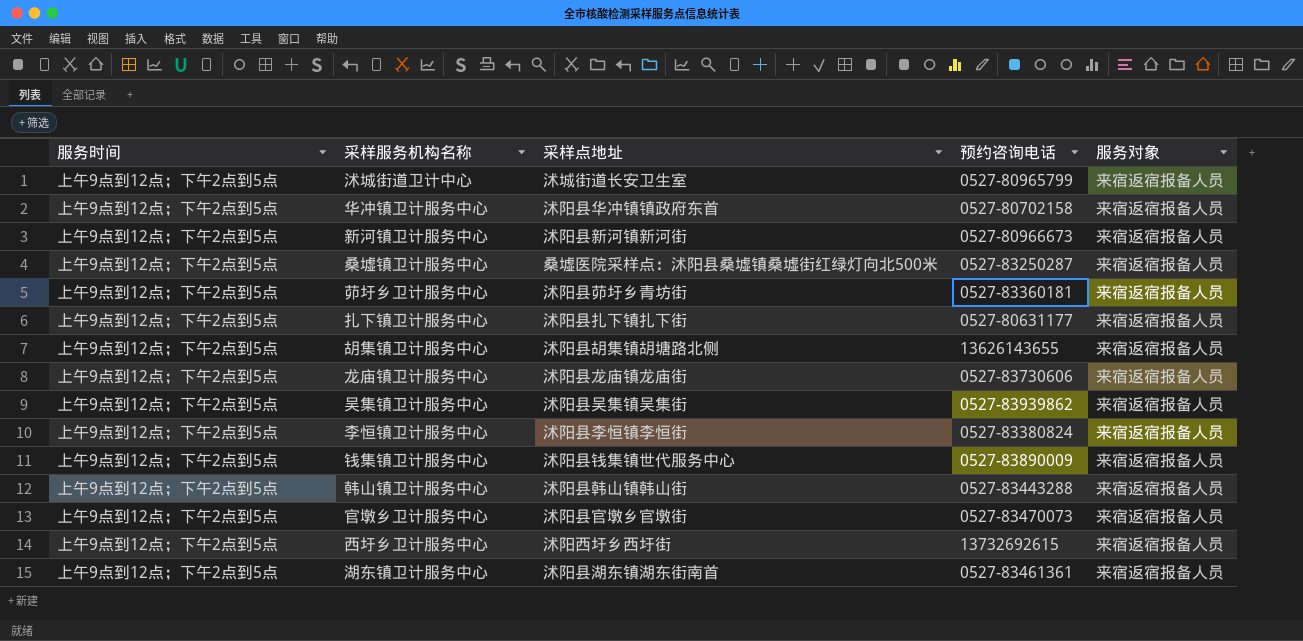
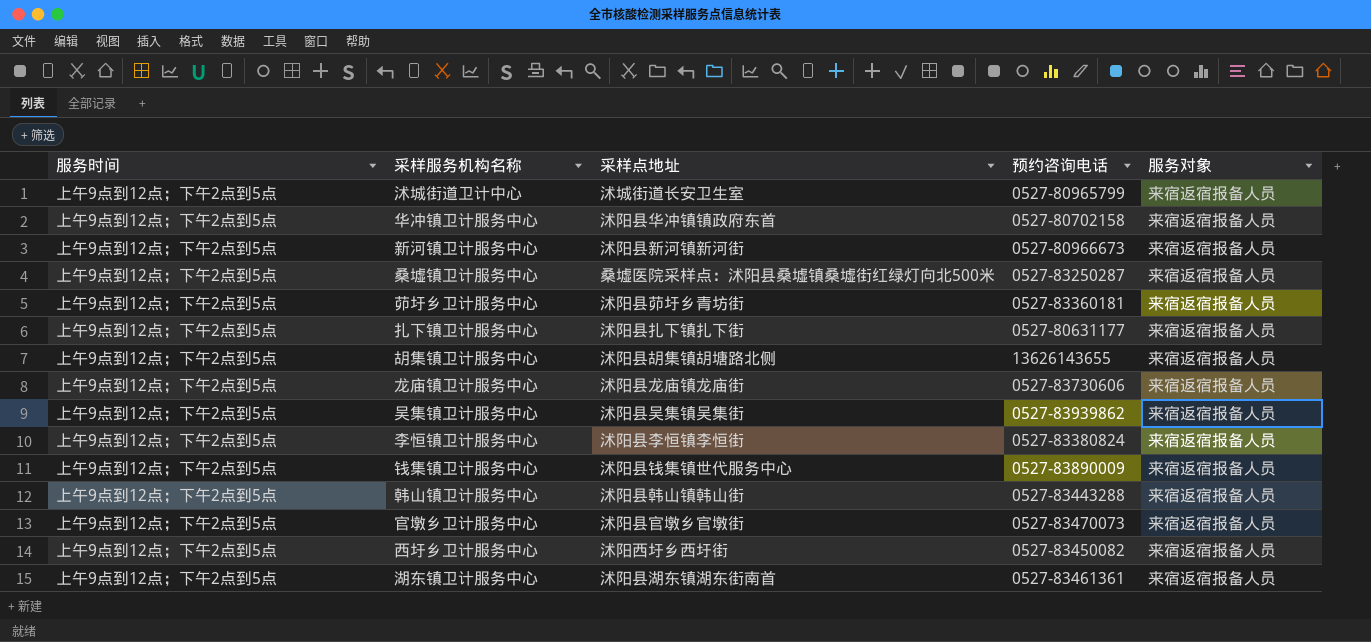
西圩乡卫计服务中心 | 预约咨询电话: 13732692615 -> 0527-83450082

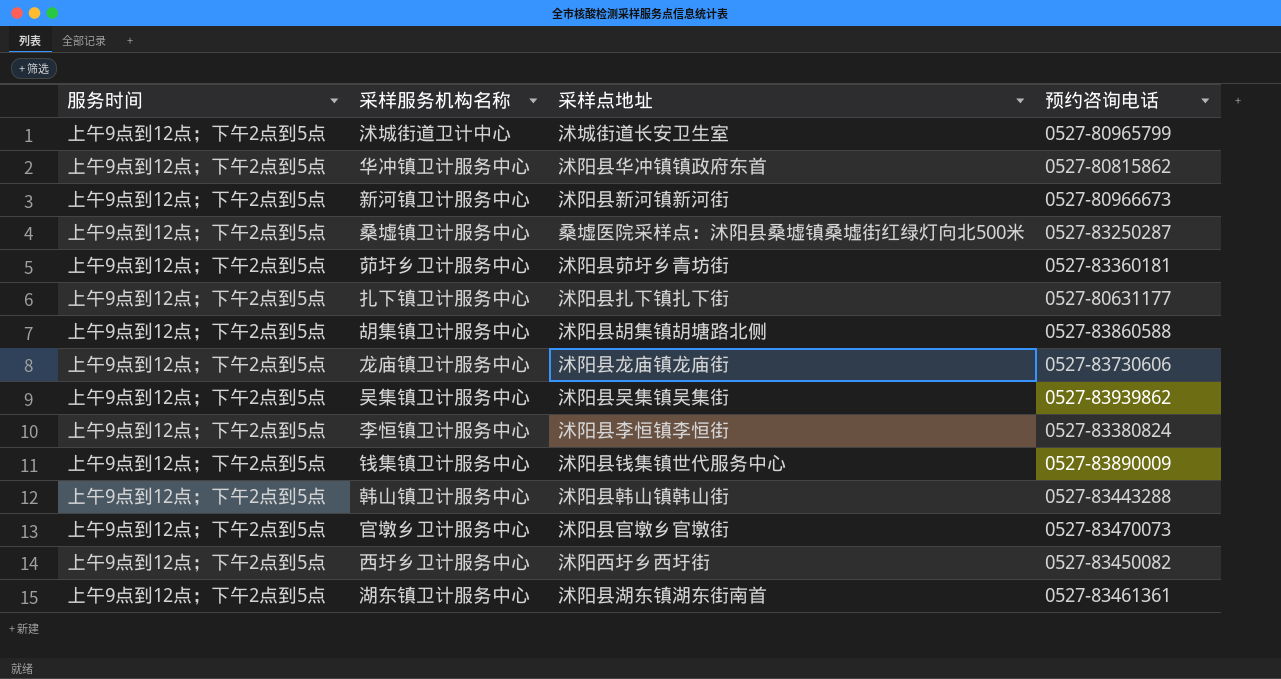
column 服务对象 | position: 5 -> none
华冲镇卫计服务中心 | 预约咨询电话: 0527-80702158 -> 0527-80815862
胡集镇卫计服务中心 | 预约咨询电话: 13626143655 -> 0527-83860588

